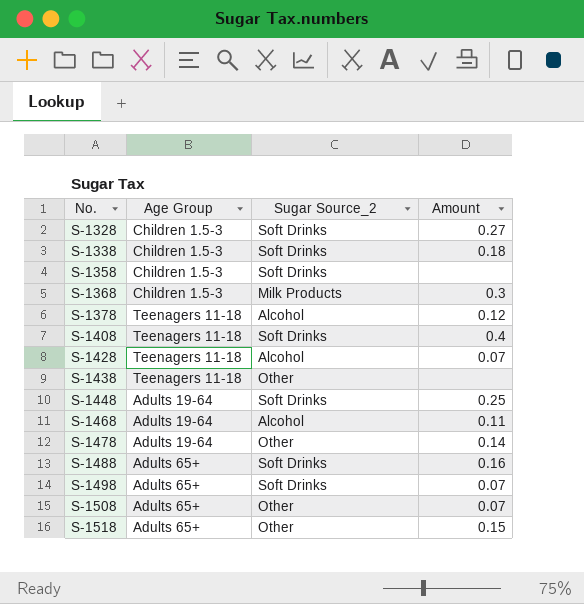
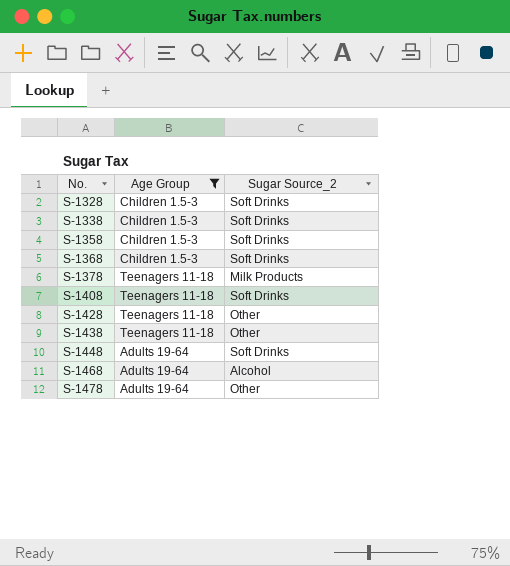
filter: none -> Age Group != Adults 65+
column Amount | position: 4 -> none
S-1368 | Sugar Source_2: Milk Products -> Soft Drinks
S-1378 | Sugar Source_2: Alcohol -> Milk Products
S-1428 | Sugar Source_2: Alcohol -> Other

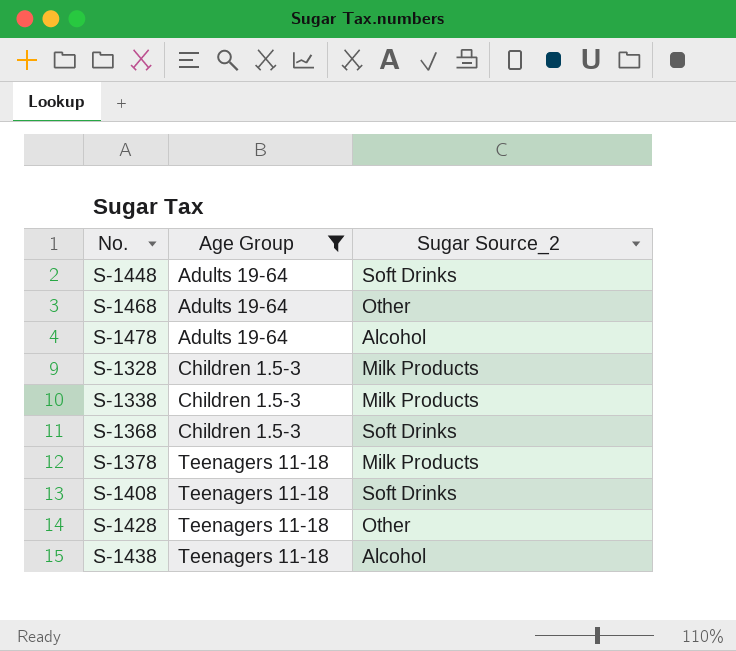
row order: No. ascending -> Age Group ascending
row S-1358: Children 1.5-3 | Soft Drinks -> none
S-1468 | Sugar Source_2: Alcohol -> Other
S-1478 | Sugar Source_2: Other -> Alcohol
S-1328 | Sugar Source_2: Soft Drinks -> Milk Products
S-1338 | Sugar Source_2: Soft Drinks -> Milk Products
S-1438 | Sugar Source_2: Other -> Alcohol

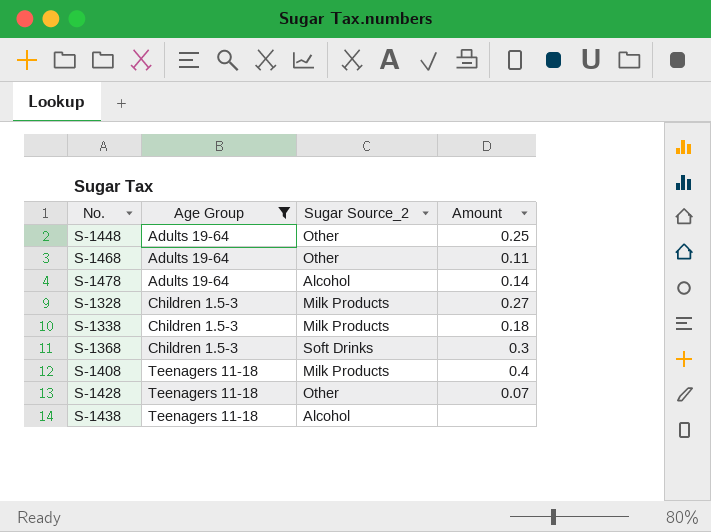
column Amount | position: none -> 4
row S-1378: Teenagers 11-18 | Milk Products -> none
S-1448 | Sugar Source_2: Soft Drinks -> Other
S-1408 | Sugar Source_2: Soft Drinks -> Milk Products

